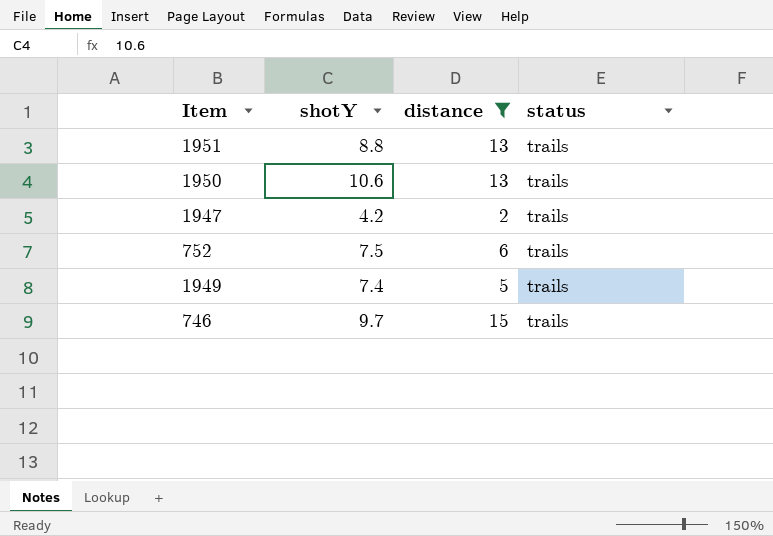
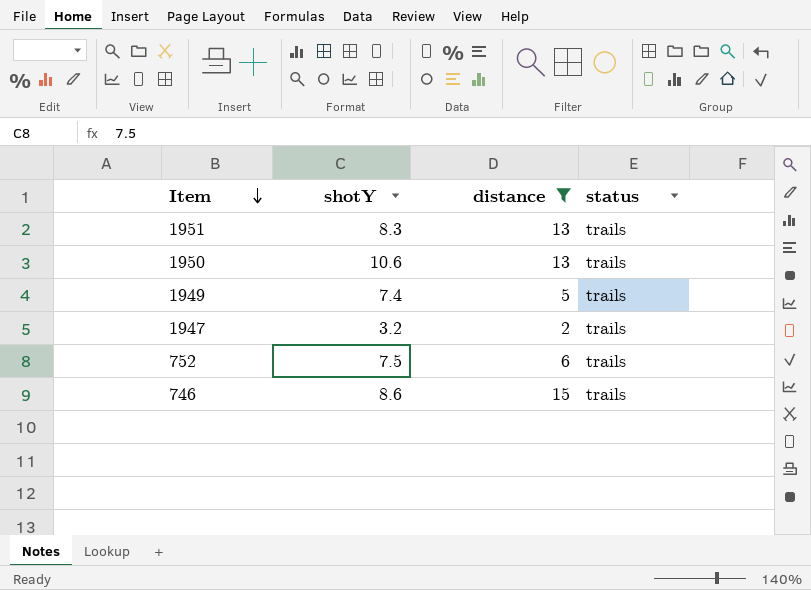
row order: none -> Item descending
1951 | shotY: 8.8 -> 8.3
1947 | shotY: 4.2 -> 3.2
746 | shotY: 9.7 -> 8.6

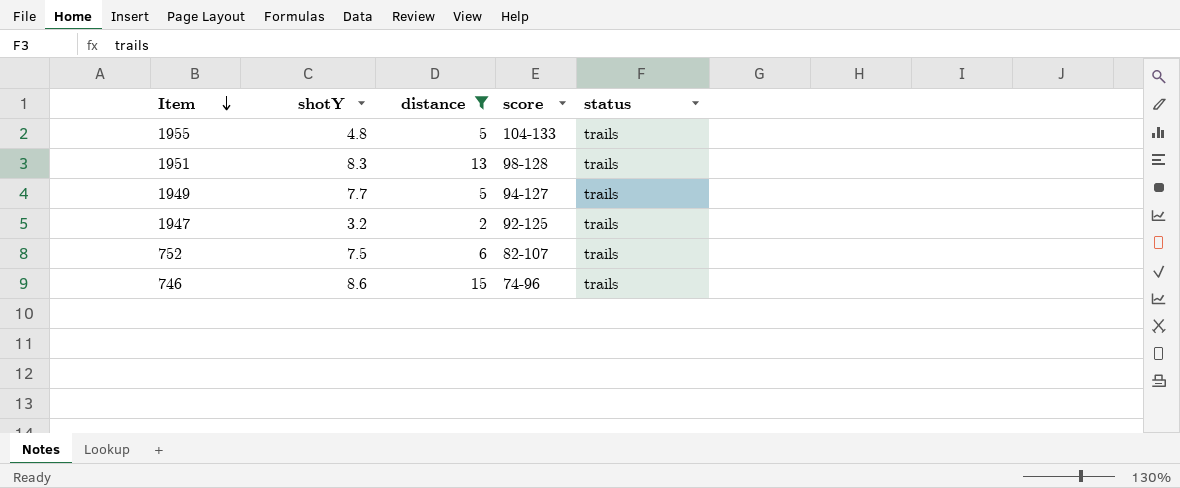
column score | position: none -> 4
row 1950: 10.6 | 13 | trails -> none
row 1955: none -> 4.8 | 5 | 104-133 | trails
1949 | shotY: 7.4 -> 7.7

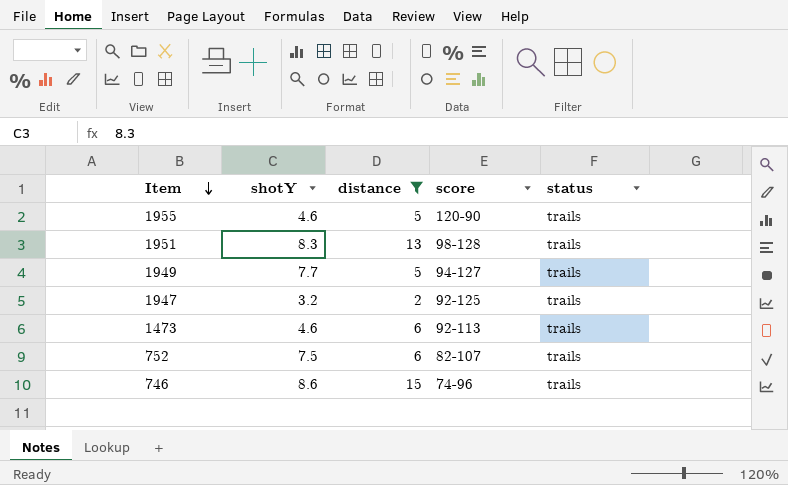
1955 | shotY: 4.8 -> 4.6
1955 | score: 104-133 -> 120-90
row 1473: none -> 4.6 | 6 | 92-113 | trails

